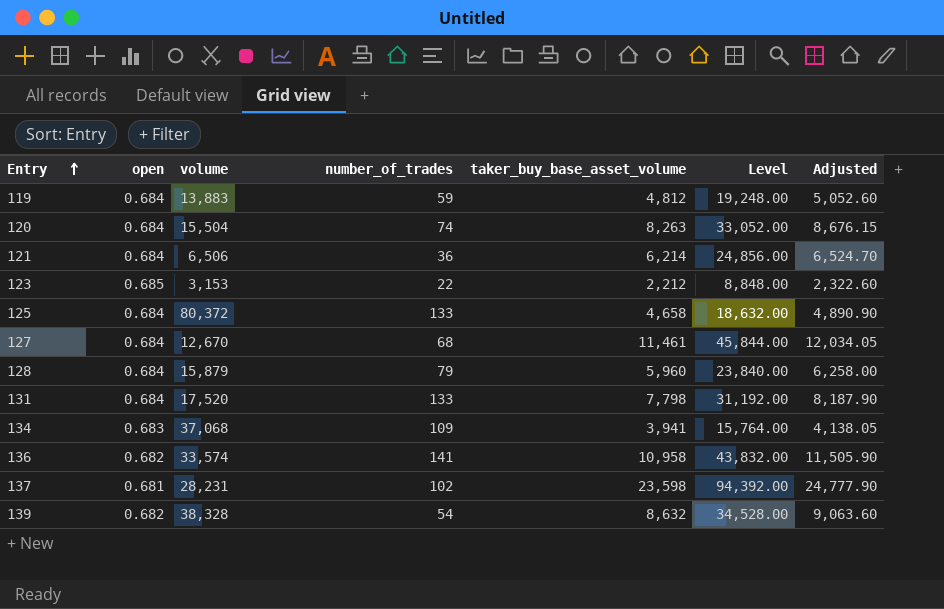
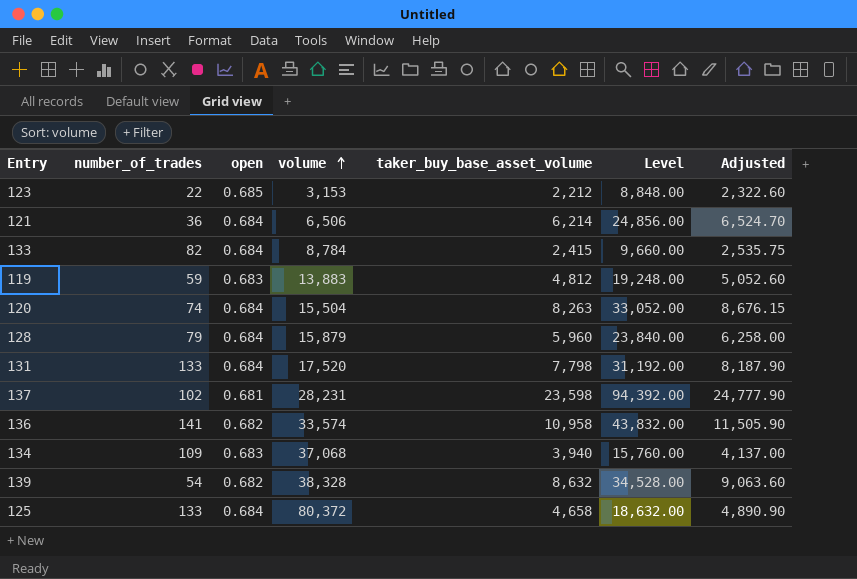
row order: Entry ascending -> volume ascending
column number_of_trades | position: 4 -> 2
row 127: 0.684 | 12,670 | 68 | 11,461 | 45,844.00 | 12,034.05 -> none
row 133: none -> 82 | 0.684 | 8,784 | 2,415 | 9,660.00 | 2,535.75
119 | open: 0.684 -> 0.683
134 | taker_buy_base_asset_volume: 3,941 -> 3,940
134 | Level: 15,764.00 -> 15,760.00
134 | Adjusted: 4,138.05 -> 4,137.00

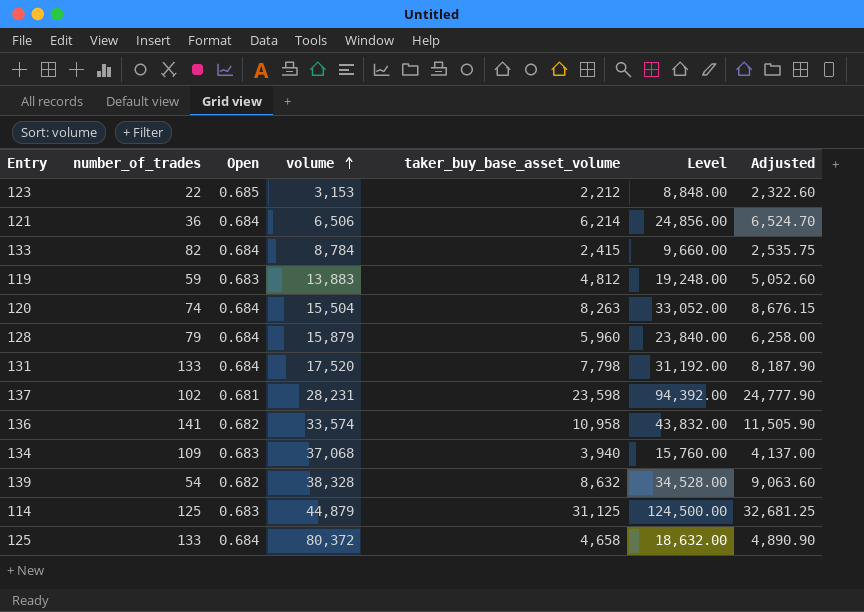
column name: open -> Open
row 114: none -> 125 | 0.683 | 44,879 | 31,125 | 124,500.00 | 32,681.25

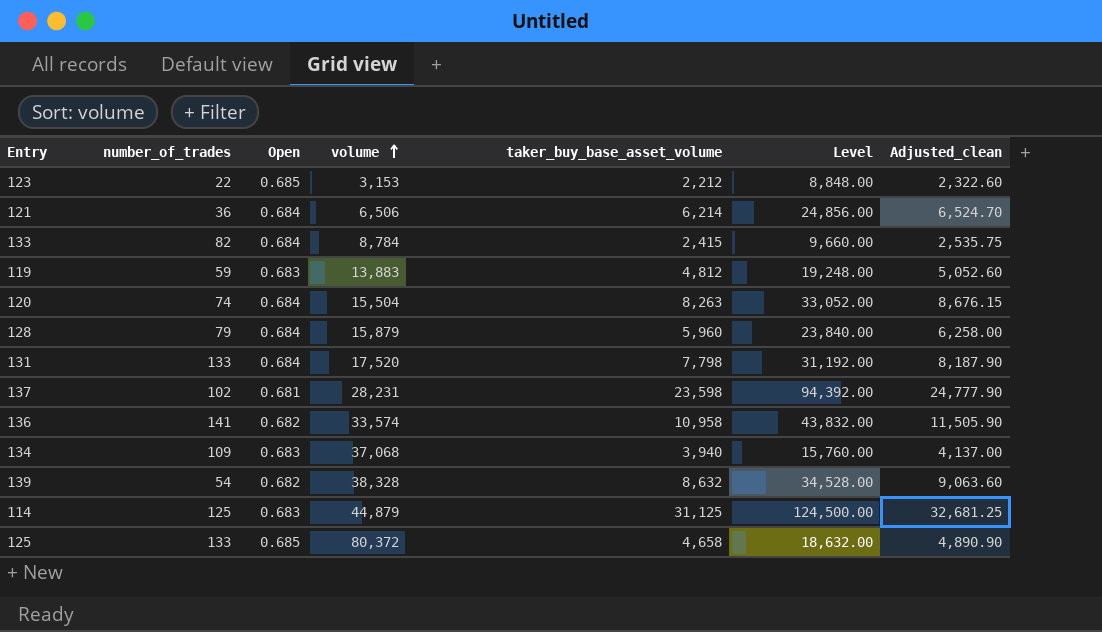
column name: Adjusted -> Adjusted_clean
125 | Open: 0.684 -> 0.685

